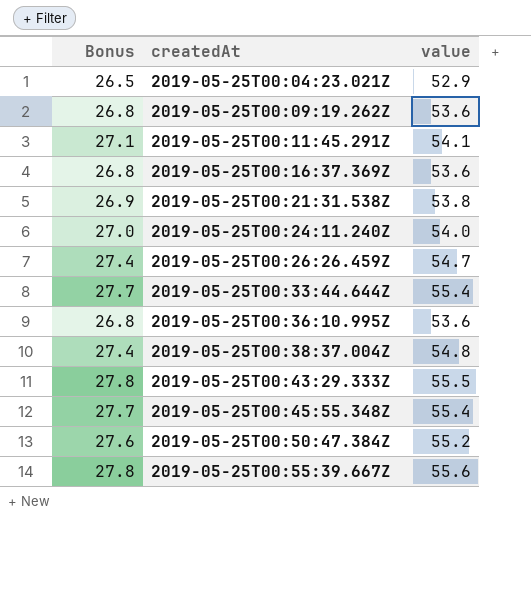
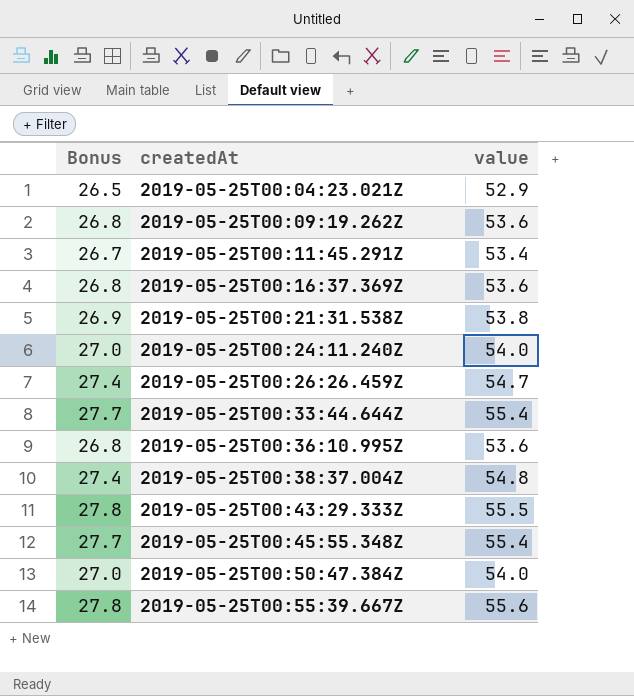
2019-05-25T00:11:45.291Z | Bonus: 27.1 -> 26.7
2019-05-25T00:11:45.291Z | value: 54.1 -> 53.4
2019-05-25T00:50:47.384Z | Bonus: 27.6 -> 27.0
2019-05-25T00:50:47.384Z | value: 55.2 -> 54.0

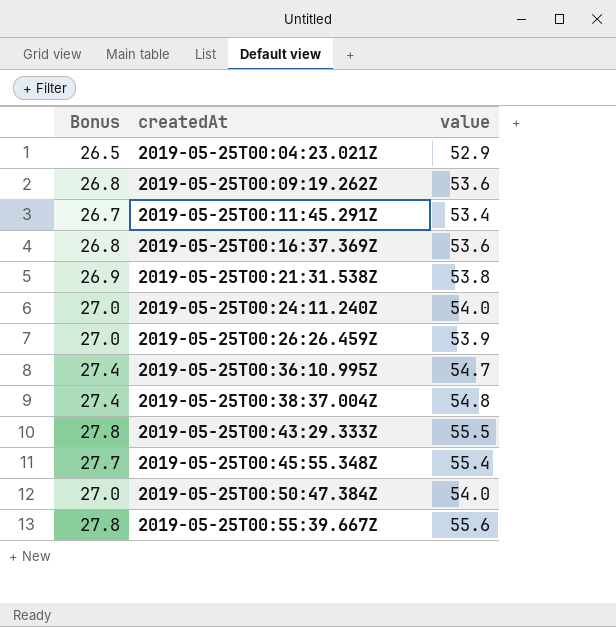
row 2019-05-25T00:33:44.644Z: 27.7 | 55.4 -> none
2019-05-25T00:26:26.459Z | Bonus: 27.4 -> 27.0
2019-05-25T00:26:26.459Z | value: 54.7 -> 53.9
2019-05-25T00:36:10.995Z | Bonus: 26.8 -> 27.4
2019-05-25T00:36:10.995Z | value: 53.6 -> 54.7

